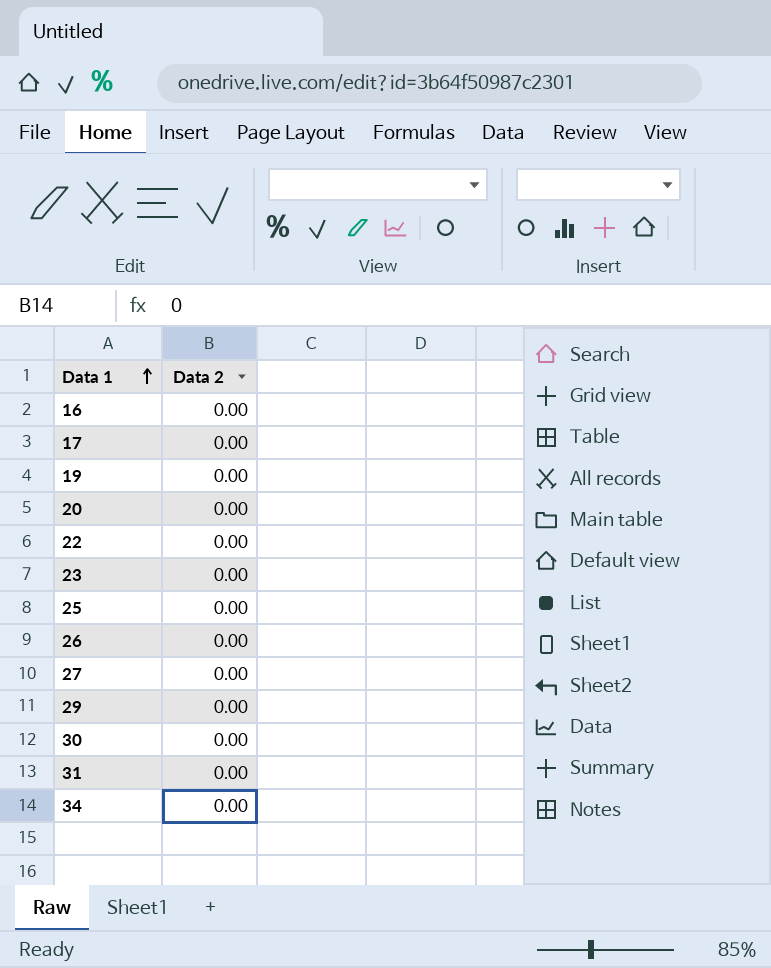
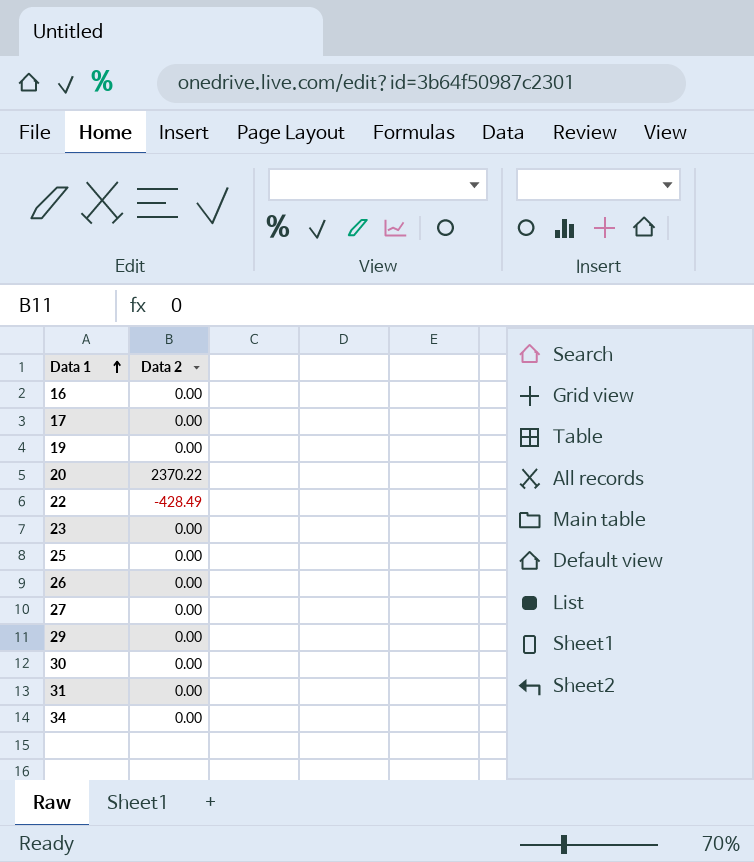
20 | Data 2: 0.00 -> 2370.22
22 | Data 2: 0.00 -> -428.49

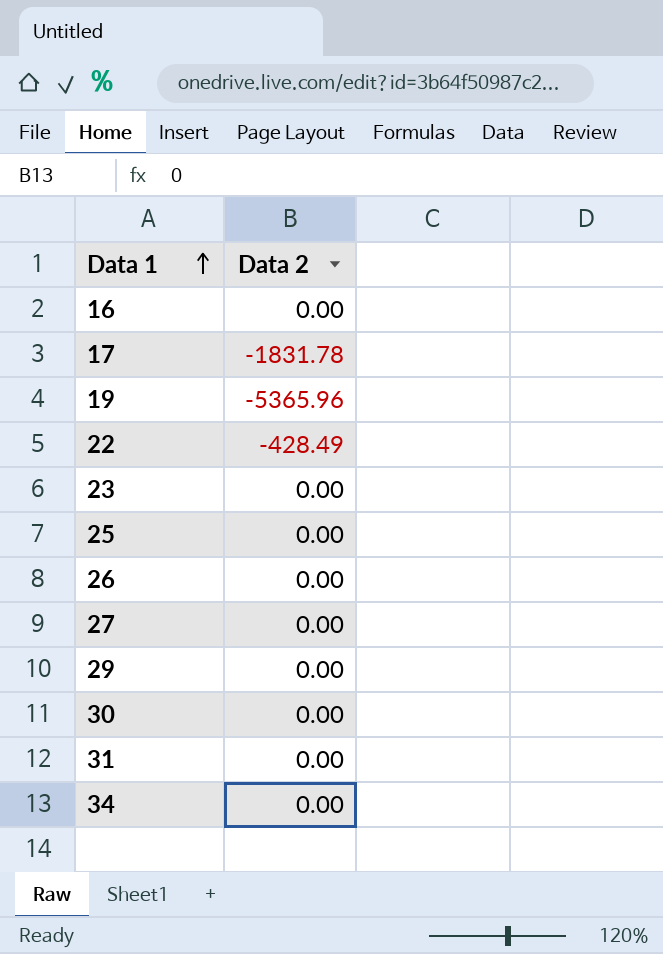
row 20: 2370.22 -> none
17 | Data 2: 0.00 -> -1831.78
19 | Data 2: 0.00 -> -5365.96

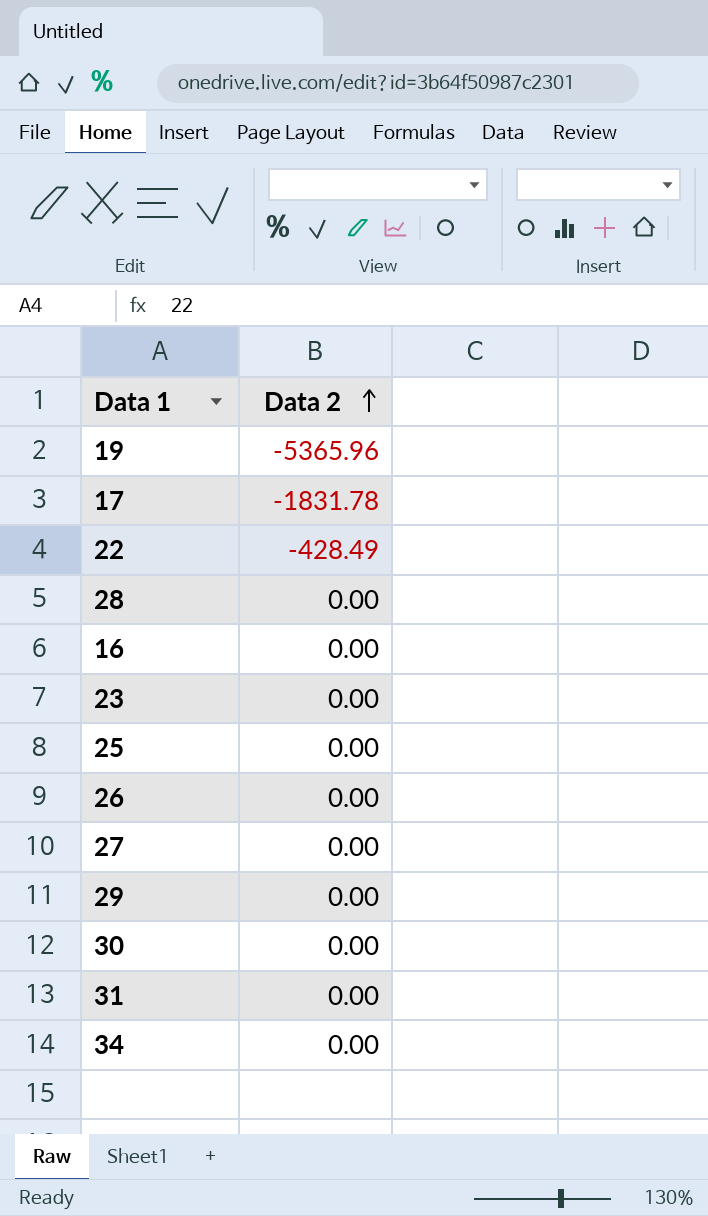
row order: Data 1 ascending -> Data 2 ascending
row 28: none -> 0.00

